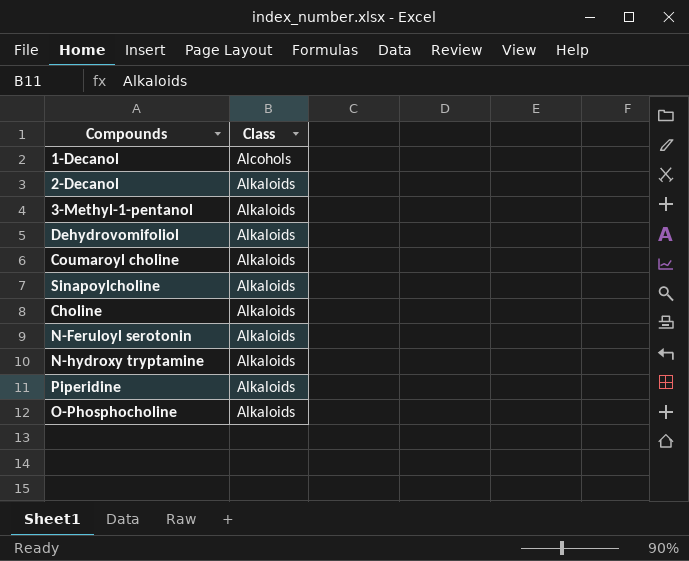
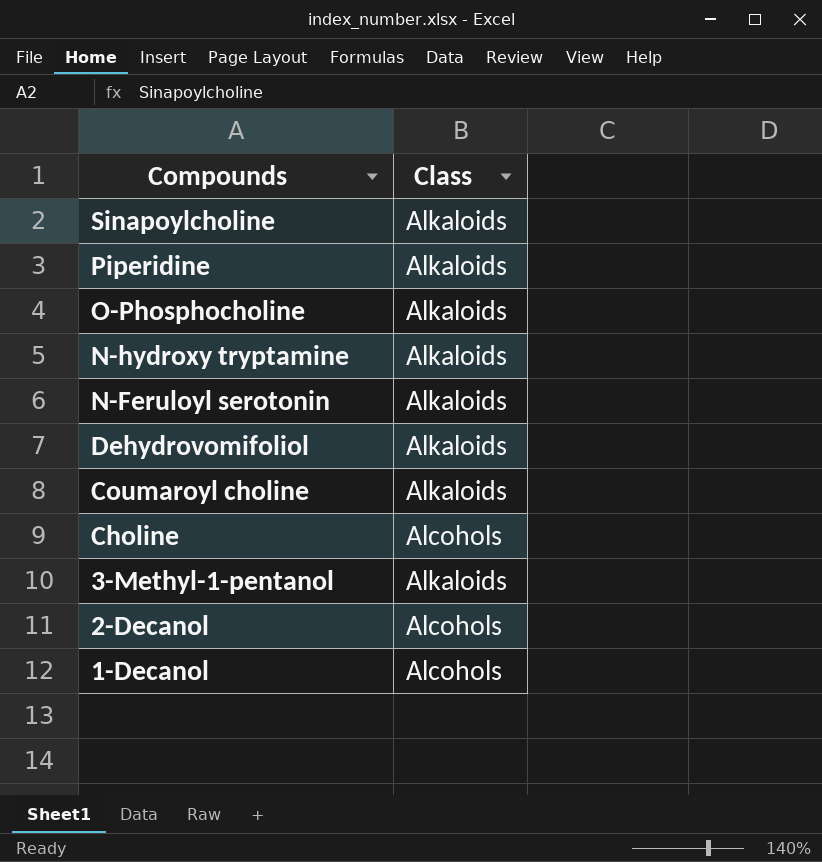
row order: Class ascending -> Compounds descending
Choline | Class: Alkaloids -> Alcohols
2-Decanol | Class: Alkaloids -> Alcohols

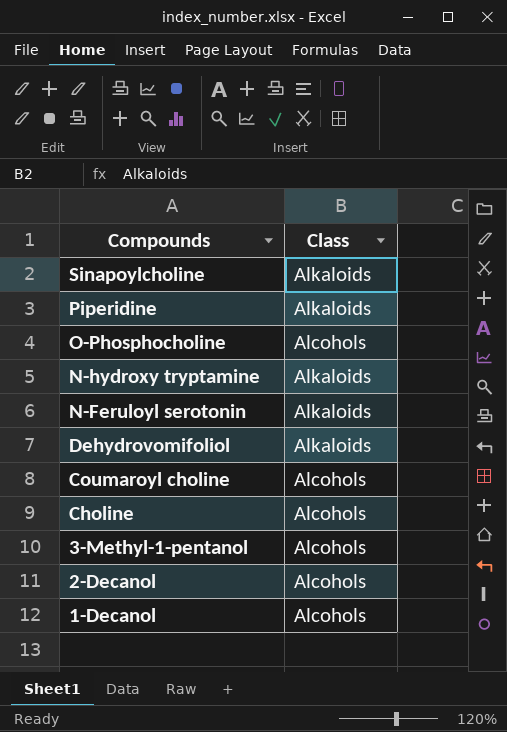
O-Phosphocholine | Class: Alkaloids -> Alcohols
Coumaroyl choline | Class: Alkaloids -> Alcohols
3-Methyl-1-pentanol | Class: Alkaloids -> Alcohols

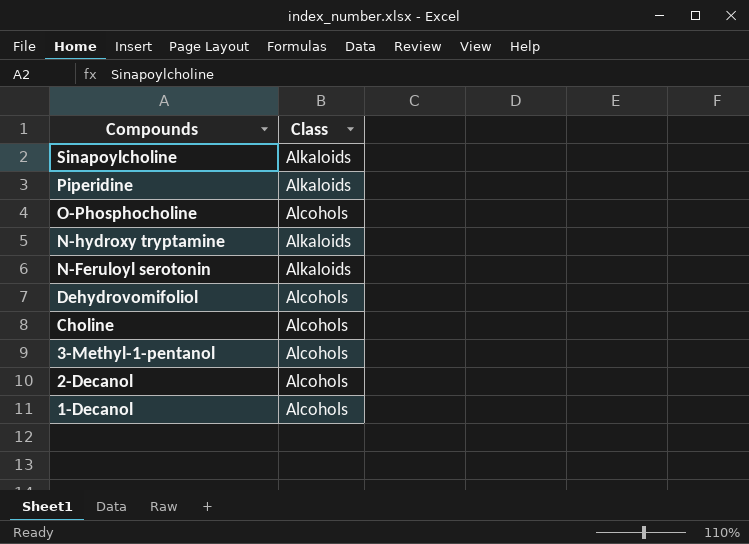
row Coumaroyl choline: Alcohols -> none
Dehydrovomifoliol | Class: Alkaloids -> Alcohols

